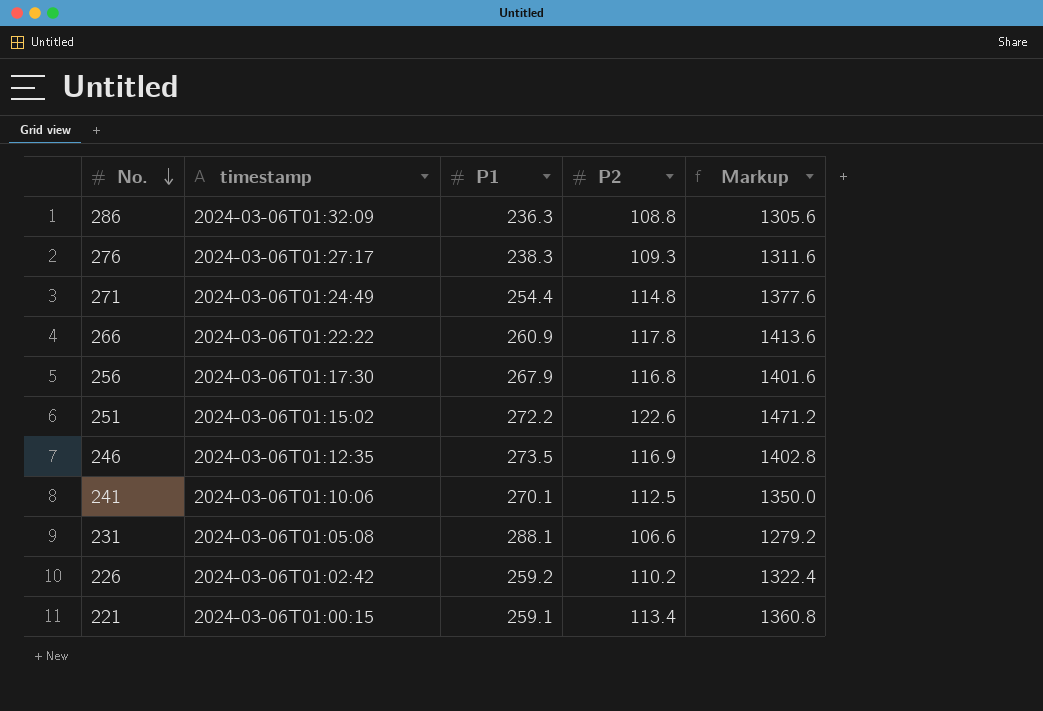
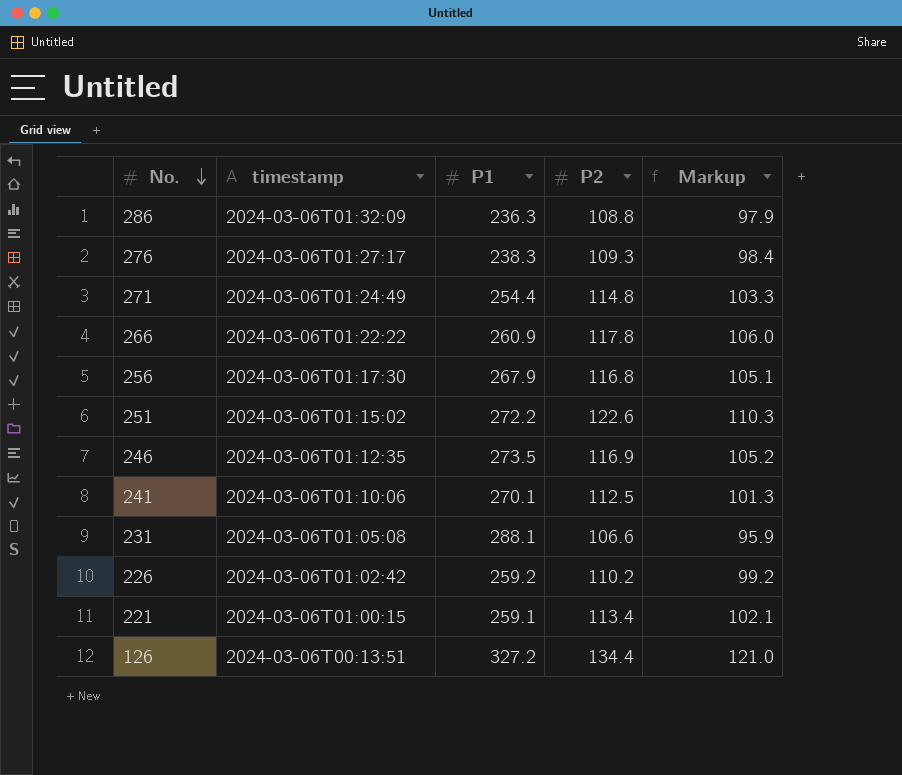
column Markup | formula: [P2] * 12 -> [P2] * 0.9
row 126: none -> 2024-03-06T00:13:51 | 327.2 | 134.4 | 121.0

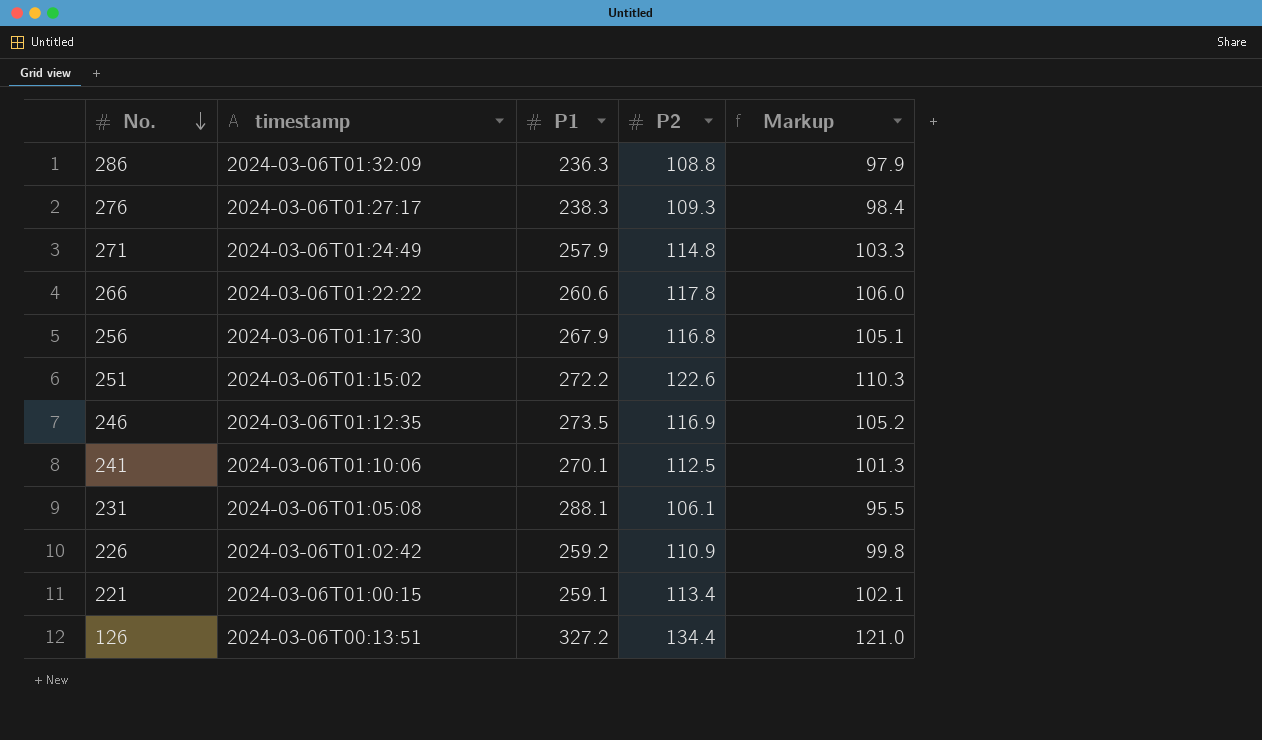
271 | P1: 254.4 -> 257.9
266 | P1: 260.9 -> 260.6
231 | P2: 106.6 -> 106.1
231 | Markup: 95.9 -> 95.5
226 | P2: 110.2 -> 110.9
226 | Markup: 99.2 -> 99.8

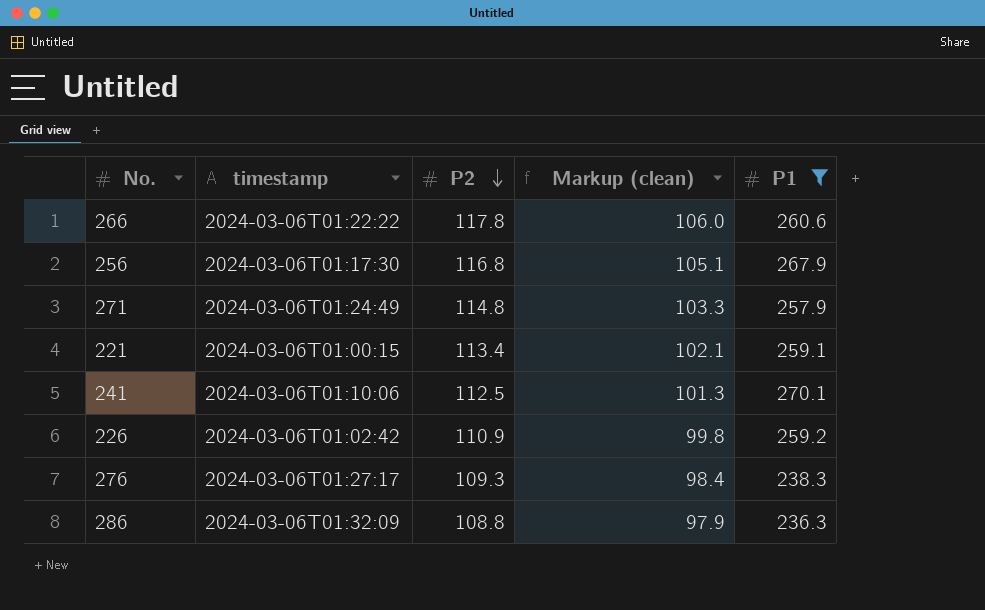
filter: none -> P1 <= 270.1
row order: No. descending -> P2 descending
column name: Markup -> Markup (clean)
column P1 | position: 3 -> 5

